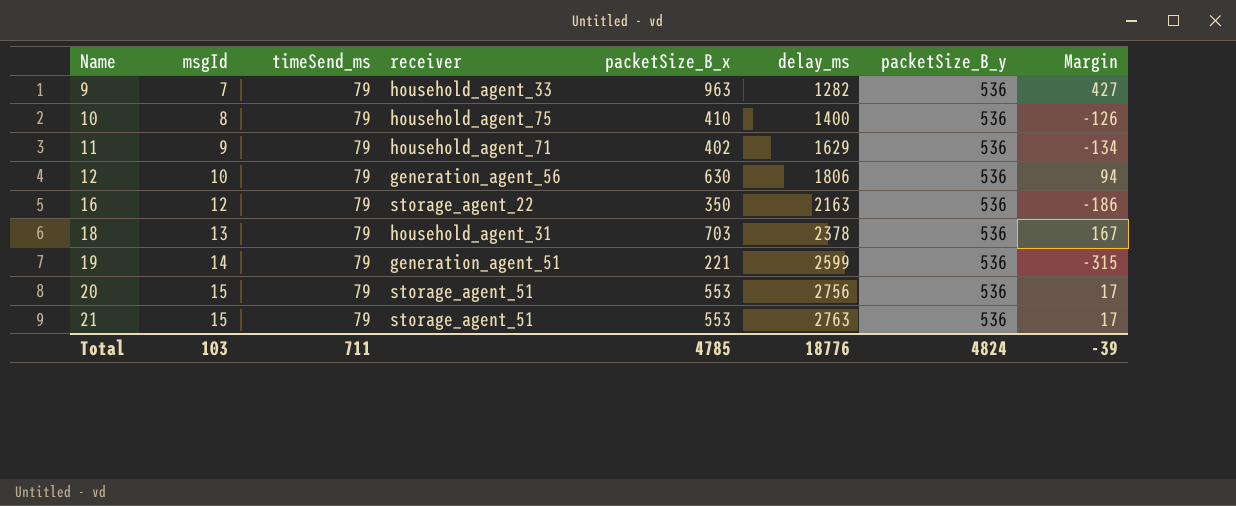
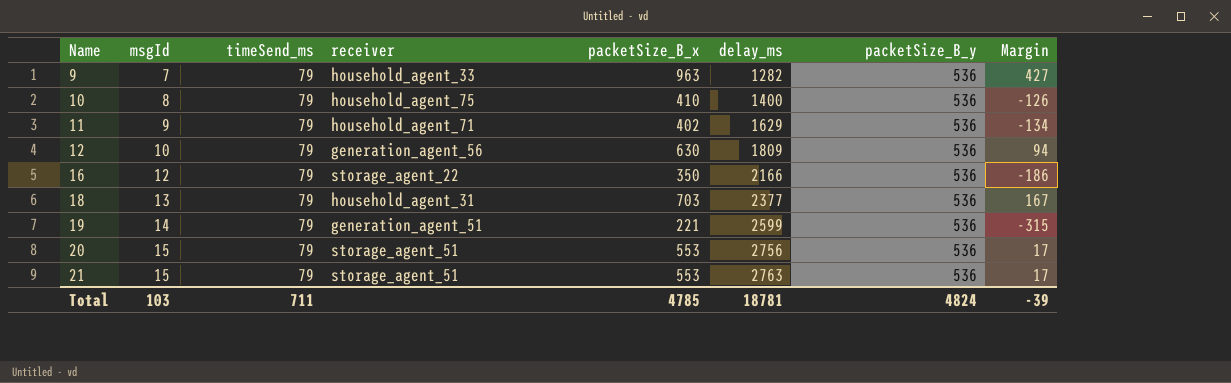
12 | delay_ms: 1806 -> 1809
16 | delay_ms: 2163 -> 2166
18 | delay_ms: 2378 -> 2377
Total | delay_ms: 18776 -> 18781

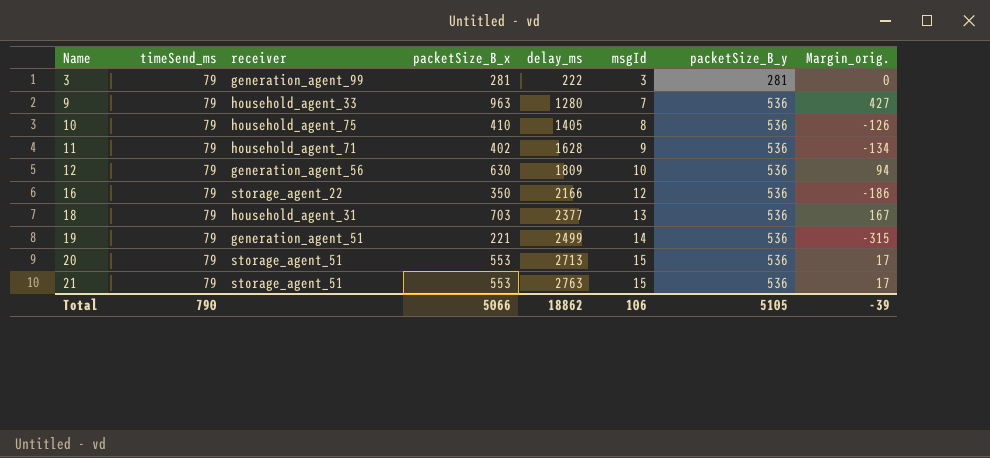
column msgId | position: 2 -> 6
column name: Margin -> Margin_orig.
row 3: none -> 79 | generation_agent_99 | 281 | 222 | 3 | 281 | 0
9 | delay_ms: 1282 -> 1280
10 | delay_ms: 1400 -> 1405
11 | delay_ms: 1629 -> 1628
19 | delay_ms: 2599 -> 2499
20 | delay_ms: 2756 -> 2713
Total | timeSend_ms: 711 -> 790
Total | packetSize_B_x: 4785 -> 5066
Total | delay_ms: 18781 -> 18862
Total | msgId: 103 -> 106
Total | packetSize_B_y: 4824 -> 5105

